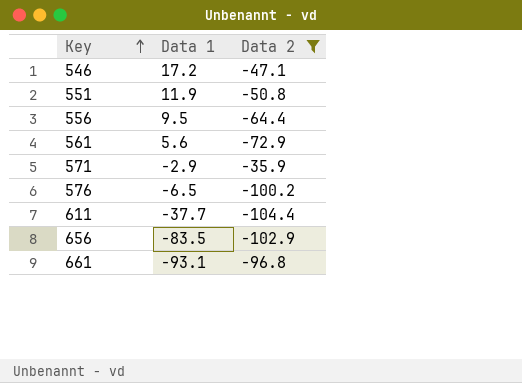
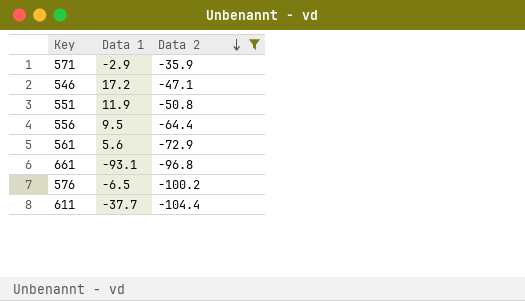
row order: Key ascending -> Data 2 descending
row 656: -83.5 | -102.9 -> none

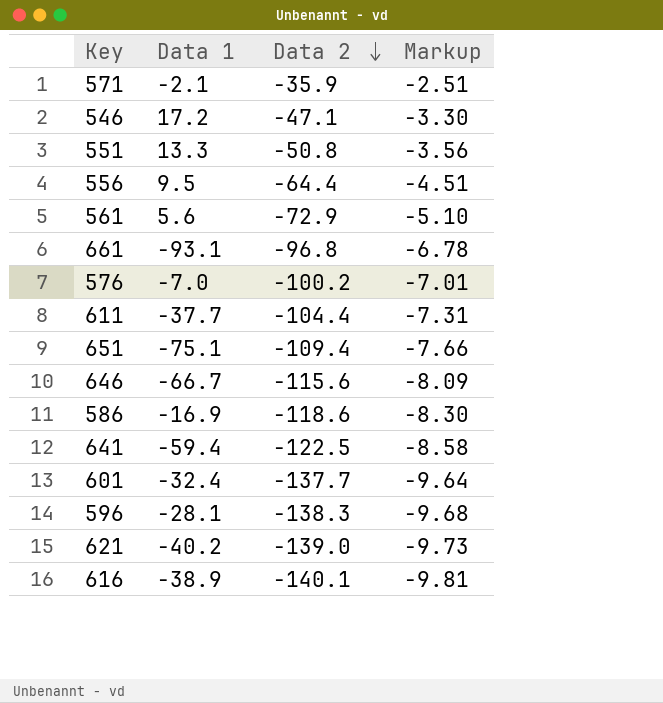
filter: Data 2 >= -104.4 -> none
column Markup | formula: none -> [Data 2] * 0.07
571 | Data 1: -2.9 -> -2.1
551 | Data 1: 11.9 -> 13.3
576 | Data 1: -6.5 -> -7.0

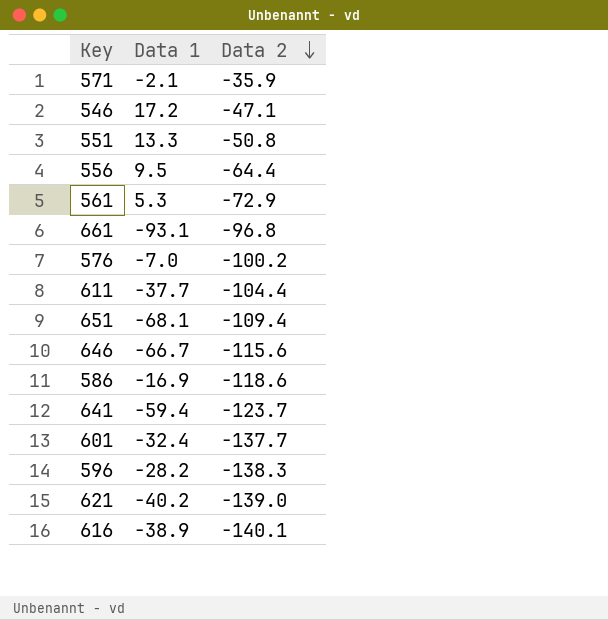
column Markup | formula: [Data 2] * 0.07 -> none
561 | Data 1: 5.6 -> 5.3
651 | Data 1: -75.1 -> -68.1
641 | Data 2: -122.5 -> -123.7
596 | Data 1: -28.1 -> -28.2

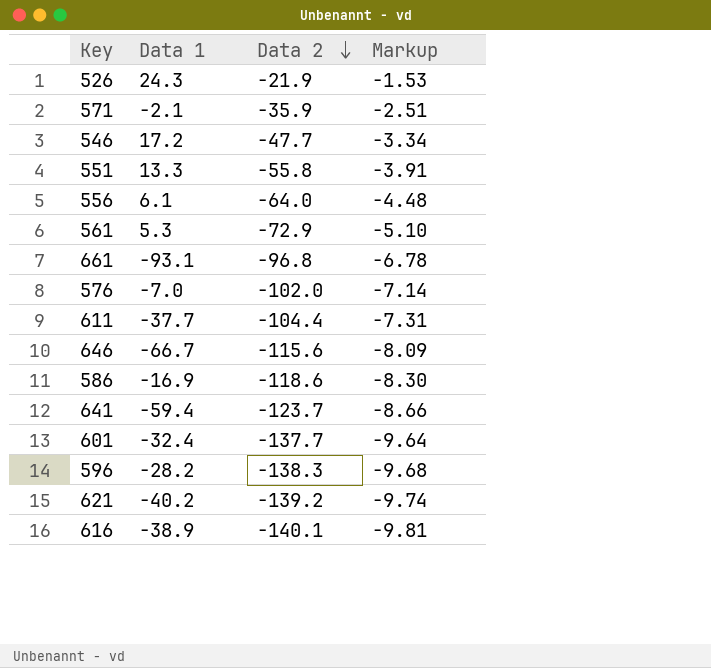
column Markup | formula: none -> [Data 2] * 0.07
row 651: -68.1 | -109.4 -> none
row 526: none -> 24.3 | -21.9 | -1.53
546 | Data 2: -47.1 -> -47.7
551 | Data 2: -50.8 -> -55.8
556 | Data 1: 9.5 -> 6.1
556 | Data 2: -64.4 -> -64.0
576 | Data 2: -100.2 -> -102.0
621 | Data 2: -139.0 -> -139.2

